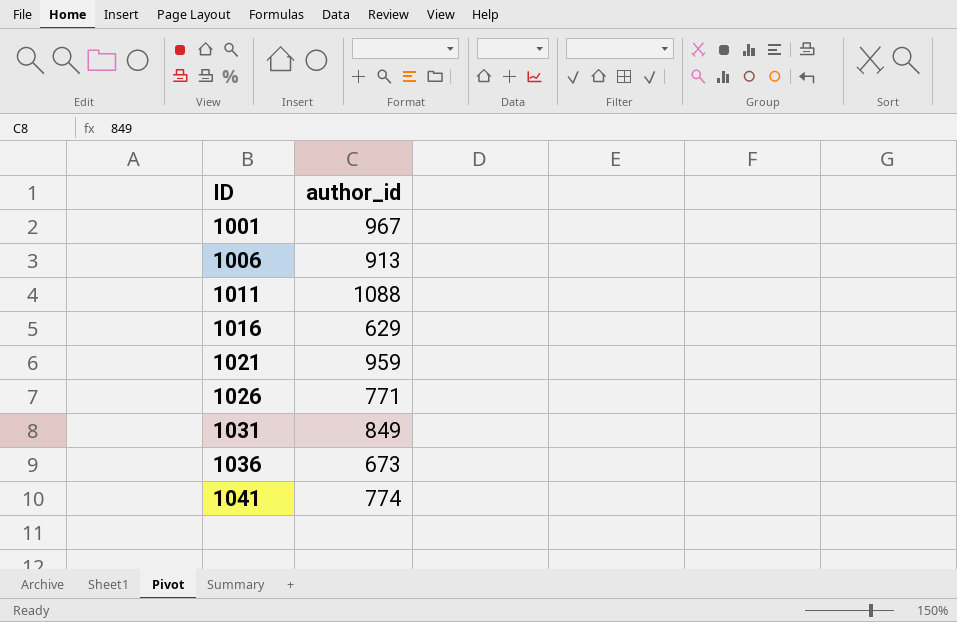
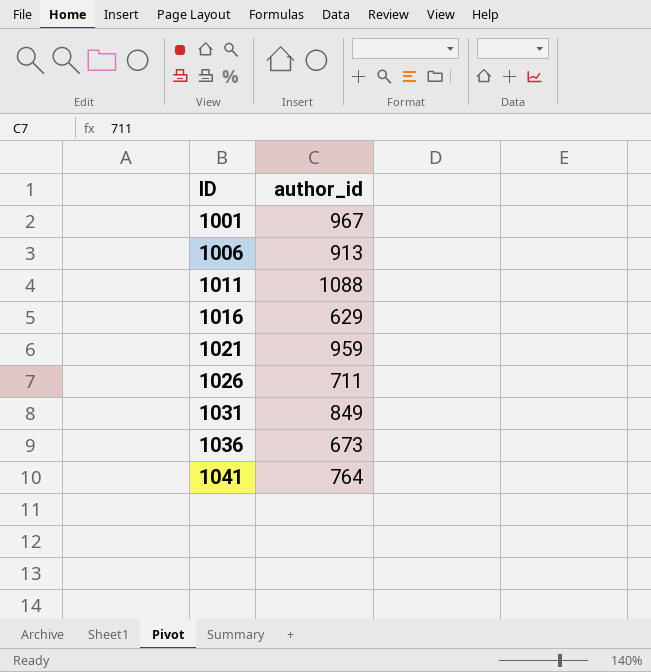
1026 | author_id: 771 -> 711
1041 | author_id: 774 -> 764

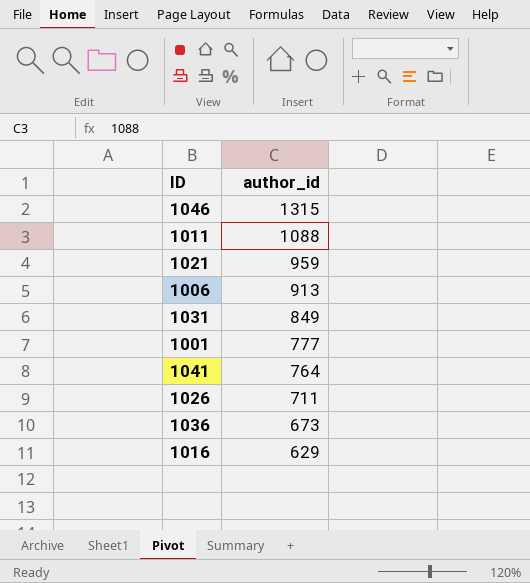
row order: ID ascending -> author_id descending
row 1046: none -> 1315
1001 | author_id: 967 -> 777

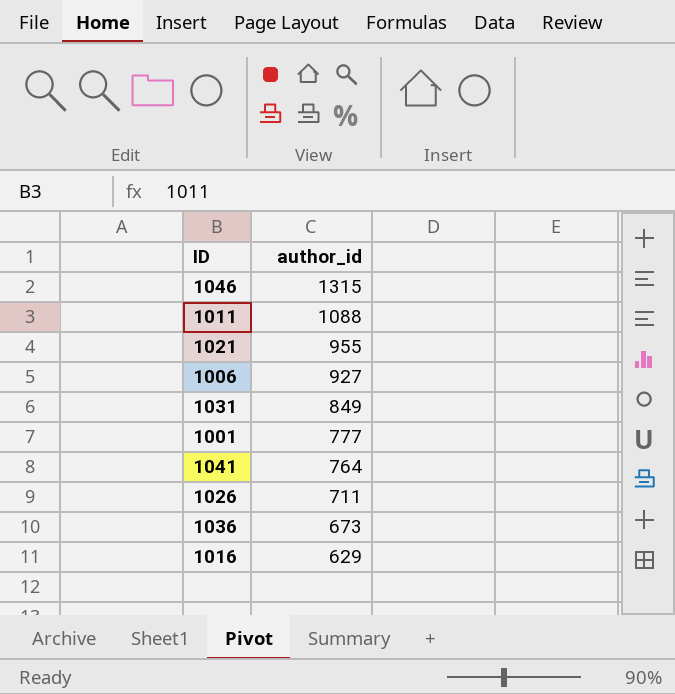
1021 | author_id: 959 -> 955
1006 | author_id: 913 -> 927

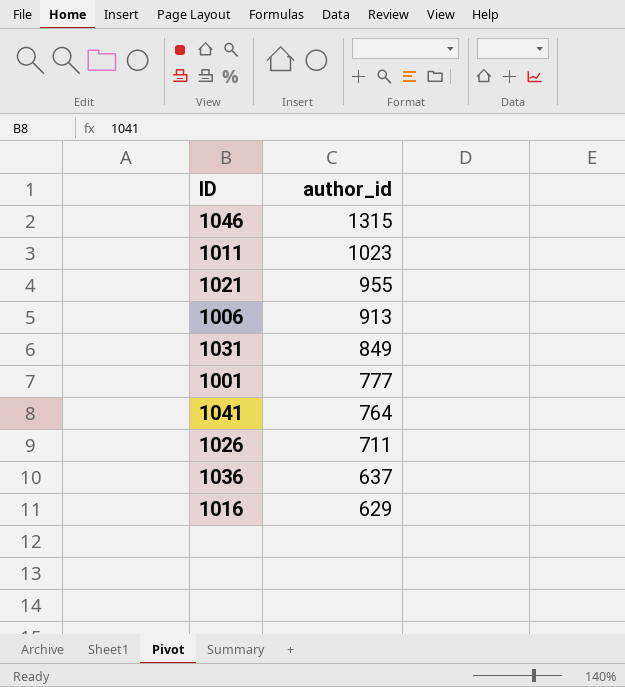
1011 | author_id: 1088 -> 1023
1006 | author_id: 927 -> 913
1036 | author_id: 673 -> 637

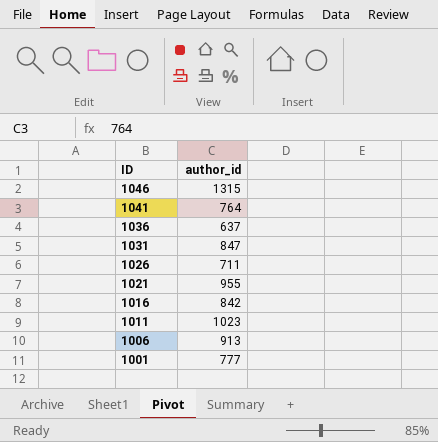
row order: author_id descending -> ID descending
1031 | author_id: 849 -> 847
1016 | author_id: 629 -> 842

